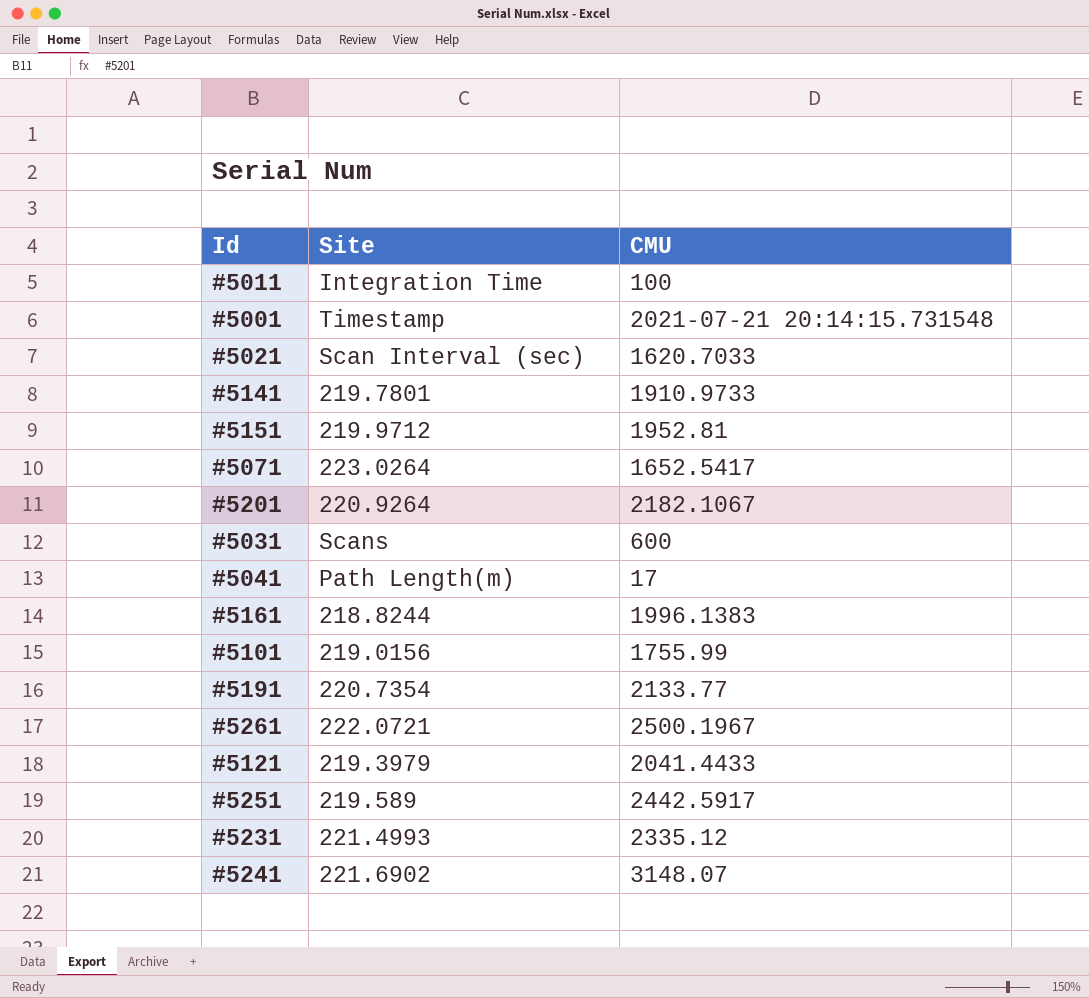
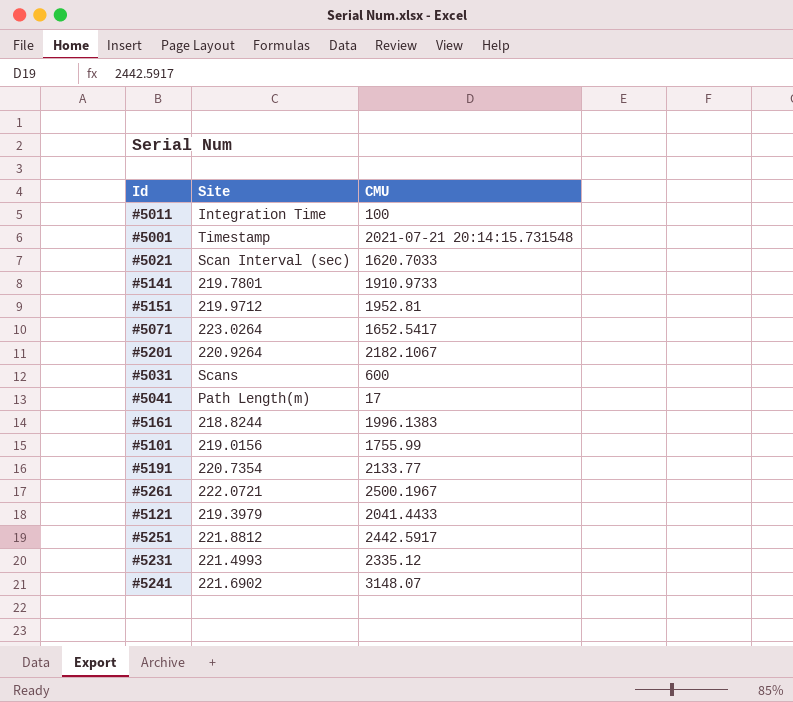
#5251 | Site: 219.589 -> 221.8812

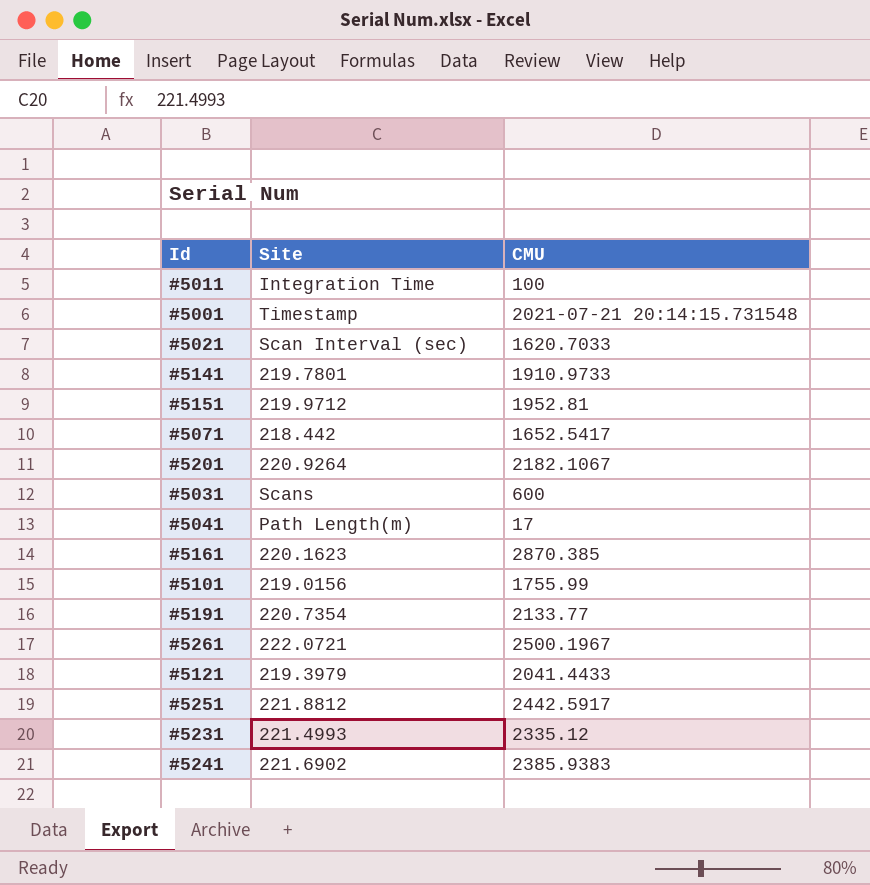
#5071 | Site: 223.0264 -> 218.442
#5161 | Site: 218.8244 -> 220.1623
#5161 | CMU: 1996.1383 -> 2870.385
#5241 | CMU: 3148.07 -> 2385.9383

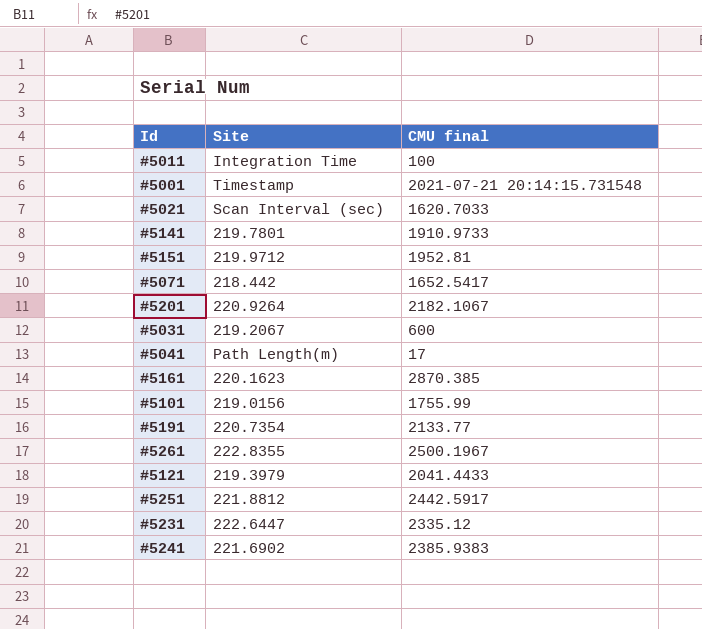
column name: CMU -> CMU final
#5031 | Site: Scans -> 219.2067
#5261 | Site: 222.0721 -> 222.8355
#5231 | Site: 221.4993 -> 222.6447

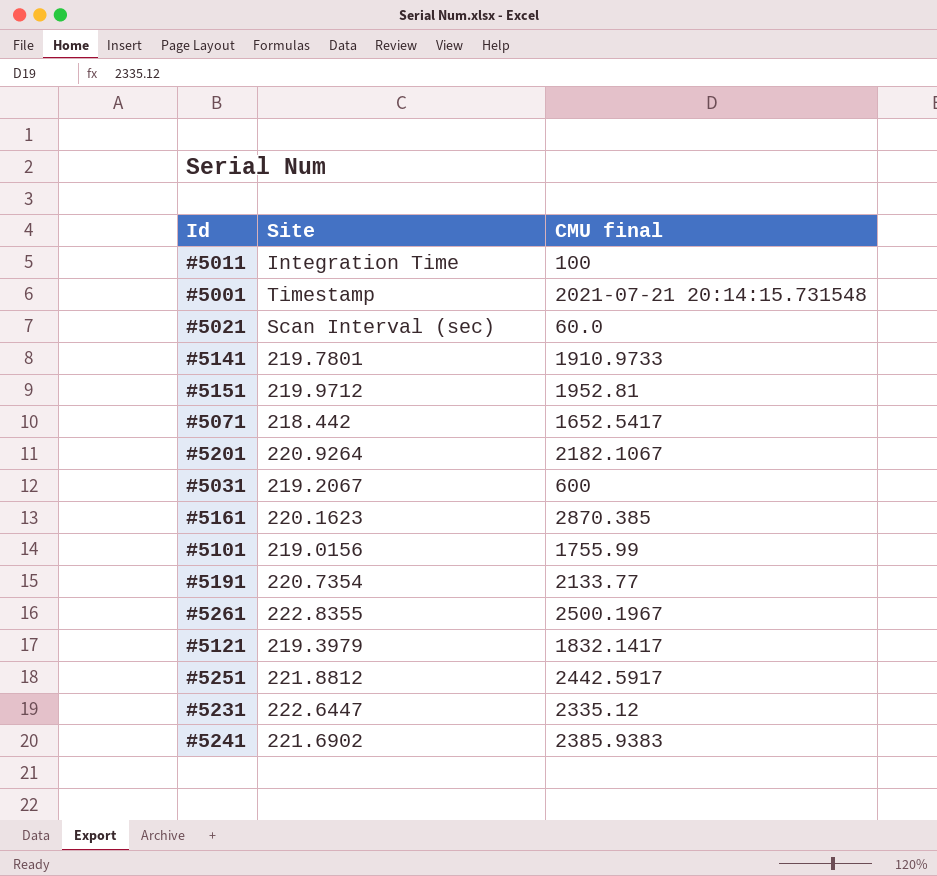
row #5041: Path Length(m) | 17 -> none
#5021 | CMU final: 1620.7033 -> 60.0
#5121 | CMU final: 2041.4433 -> 1832.1417

